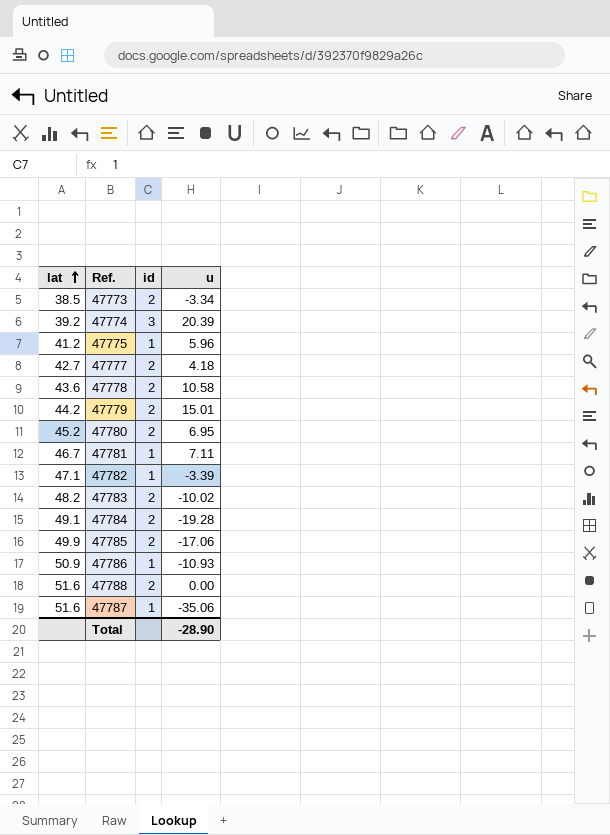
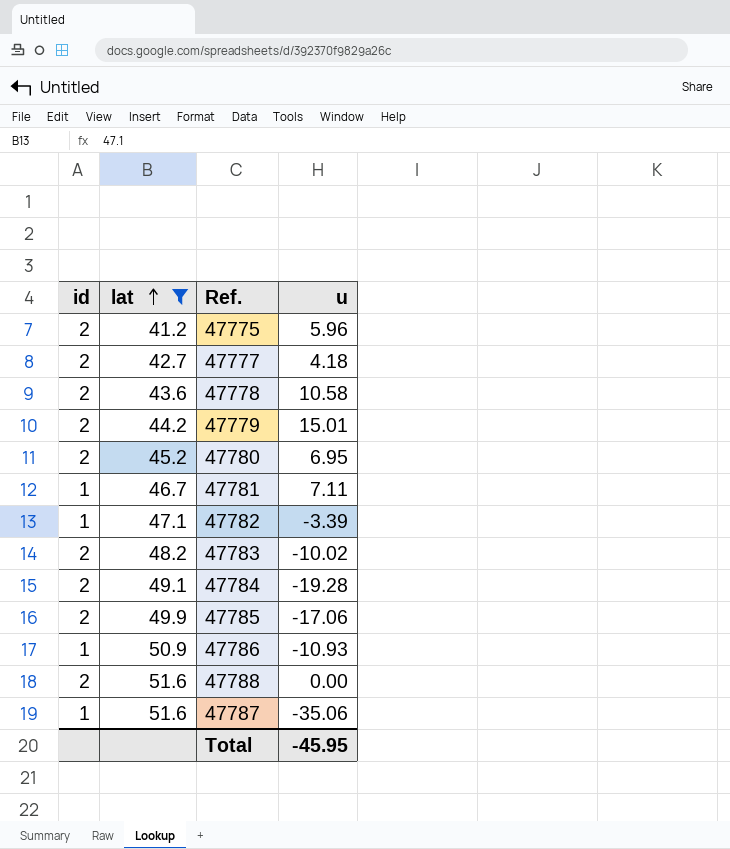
filter: none -> lat >= 41.2
column id | position: 3 -> 1
47775 | id: 1 -> 2
Total | u: -28.90 -> -45.95

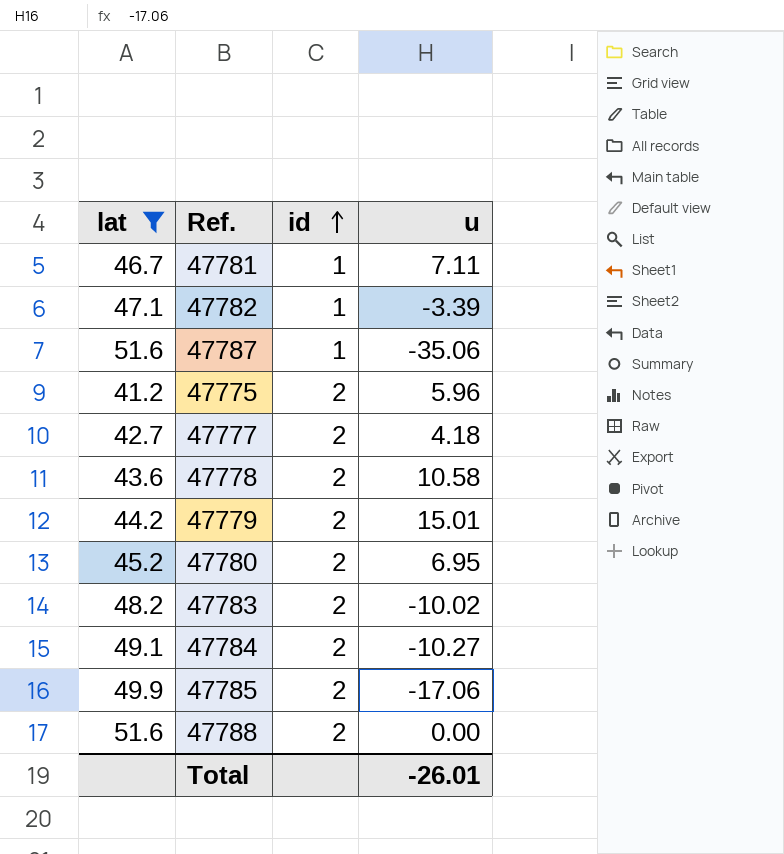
row order: lat ascending -> id ascending
column id | position: 1 -> 3
row 47786: 1 | 50.9 | -10.93 -> none
47784 | u: -19.28 -> -10.27
Total | u: -45.95 -> -26.01

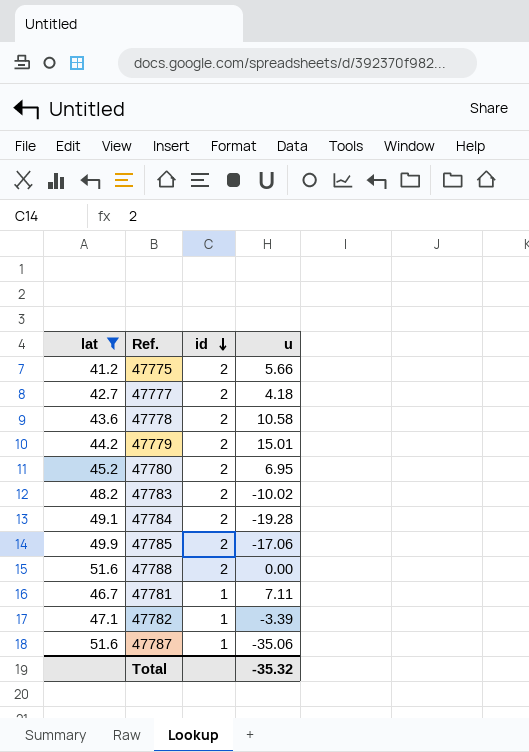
row order: id ascending -> id descending
47775 | u: 5.96 -> 5.66
47784 | u: -10.27 -> -19.28
Total | u: -26.01 -> -35.32

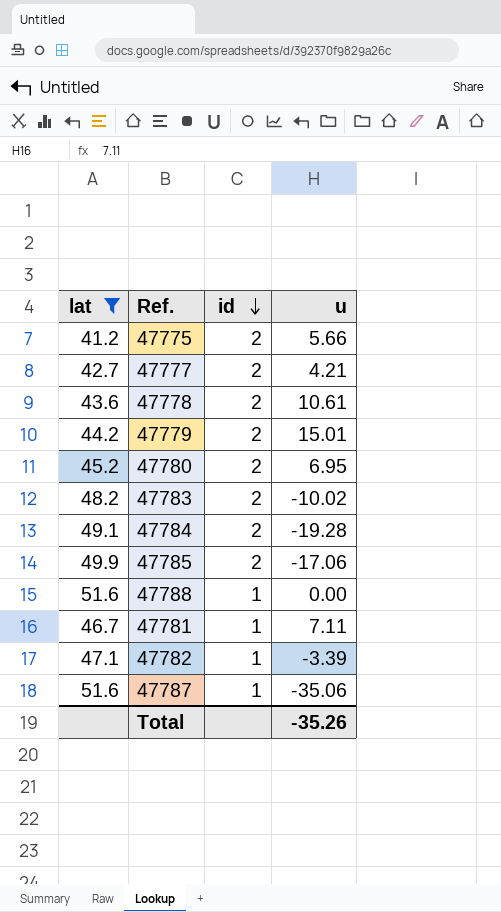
47777 | u: 4.18 -> 4.21
47778 | u: 10.58 -> 10.61
47788 | id: 2 -> 1
Total | u: -35.32 -> -35.26

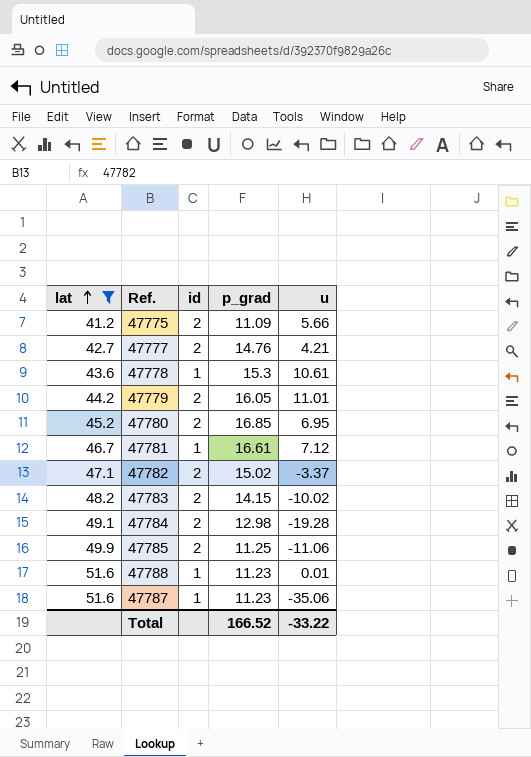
row order: id descending -> lat ascending
column p_grad | position: none -> 4
47778 | id: 2 -> 1
47779 | u: 15.01 -> 11.01
47781 | u: 7.11 -> 7.12
47782 | id: 1 -> 2
47782 | u: -3.39 -> -3.37
47785 | u: -17.06 -> -11.06
47788 | u: 0.00 -> 0.01
Total | u: -35.26 -> -33.22

